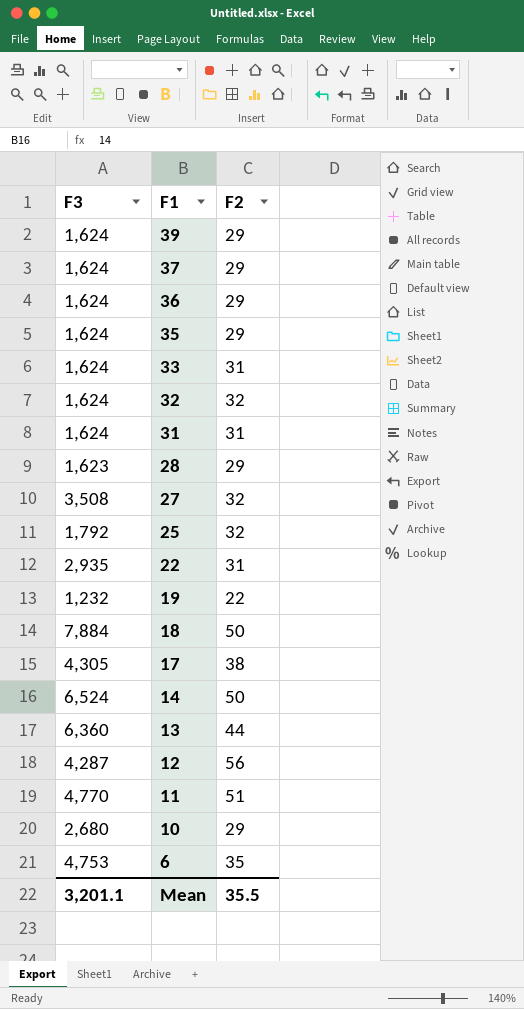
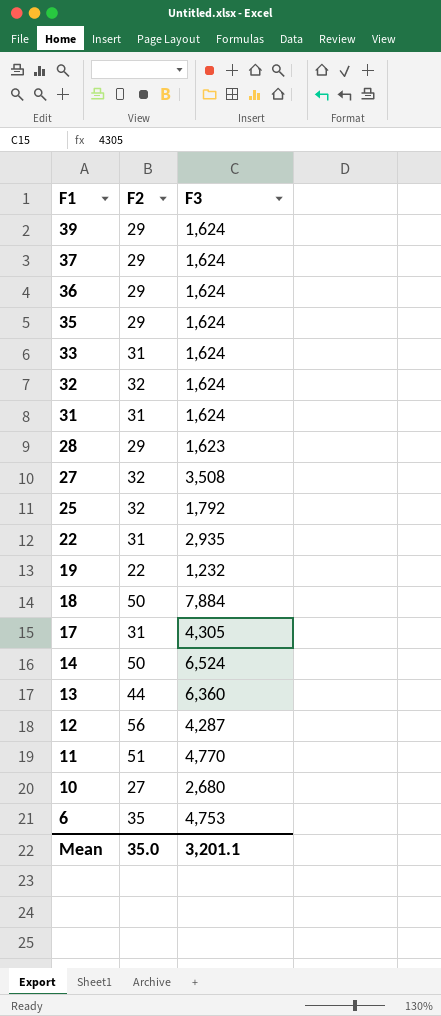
column F3 | position: 1 -> 3
17 | F2: 38 -> 31
10 | F2: 29 -> 27
Mean | F2: 35.5 -> 35.0

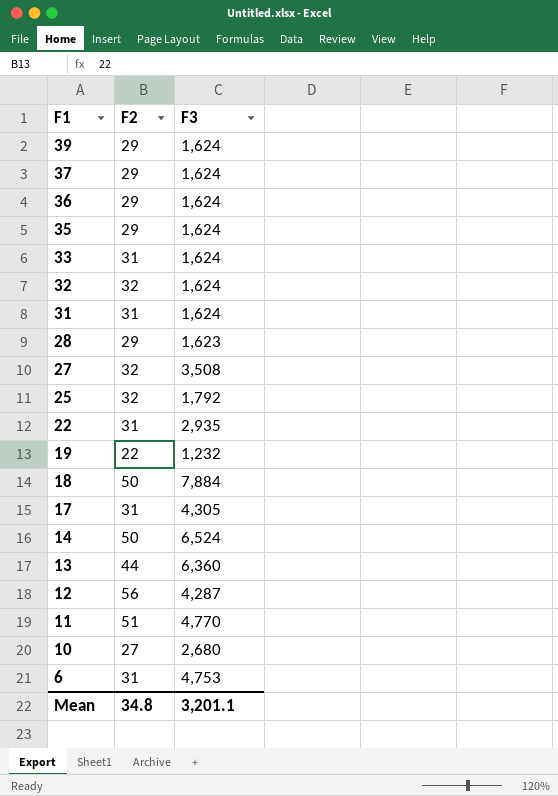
6 | F2: 35 -> 31
Mean | F2: 35.0 -> 34.8

